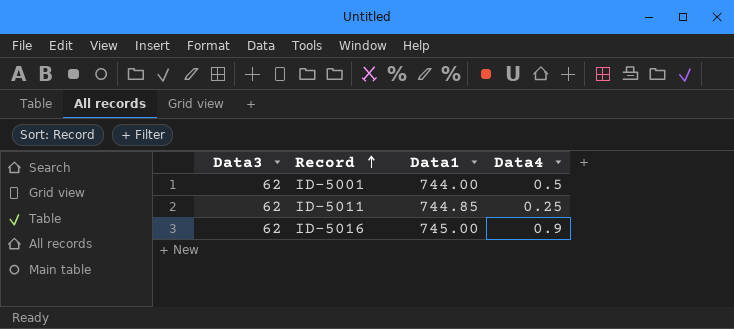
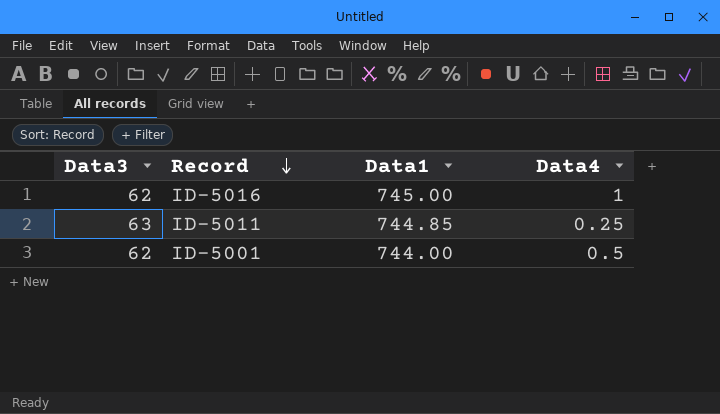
row order: Record ascending -> Record descending
ID-5016 | Data4: 0.9 -> 1
ID-5011 | Data3: 62 -> 63

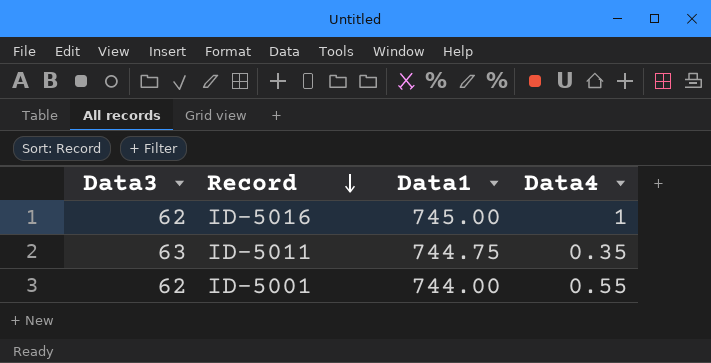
ID-5011 | Data1: 744.85 -> 744.75
ID-5011 | Data4: 0.25 -> 0.35
ID-5001 | Data4: 0.5 -> 0.55

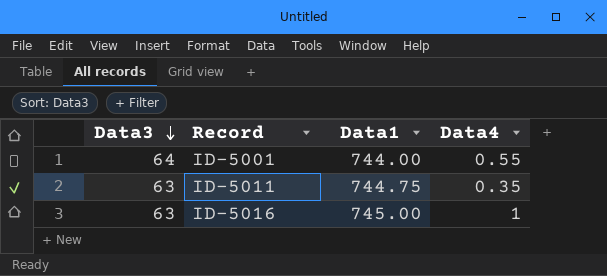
row order: Record descending -> Data3 descending
ID-5001 | Data3: 62 -> 64
ID-5016 | Data3: 62 -> 63

